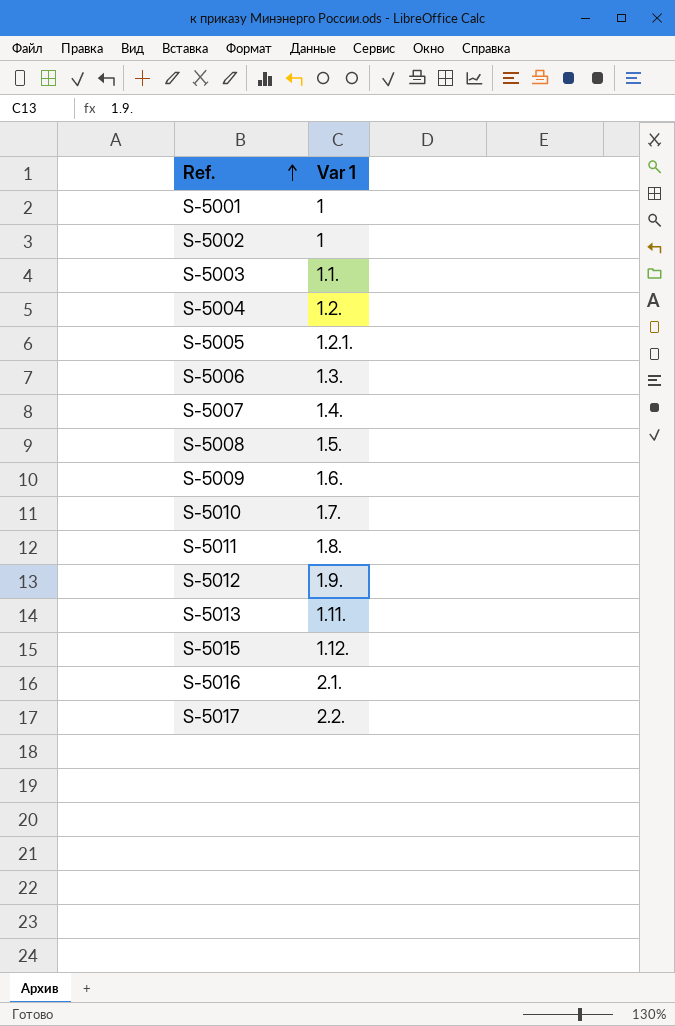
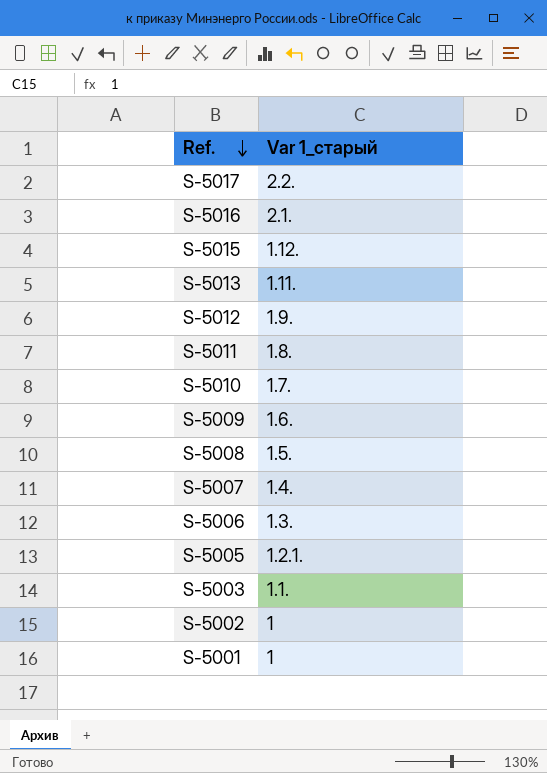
row order: Ref. ascending -> Ref. descending
column name: Var 1 -> Var 1_старый
row S-5004: 1.2. -> none

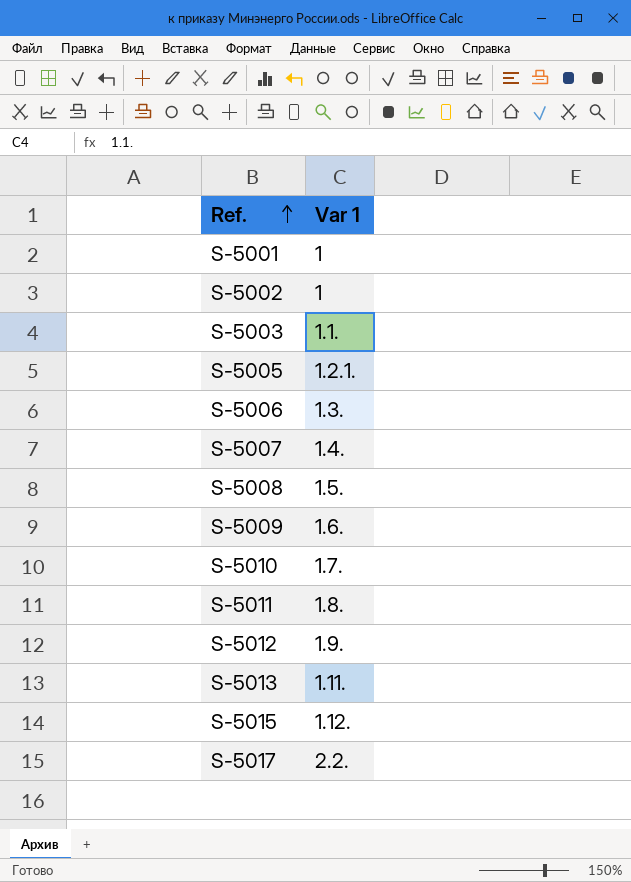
row order: Ref. descending -> Ref. ascending
column name: Var 1_старый -> Var 1
row S-5016: 2.1. -> none

